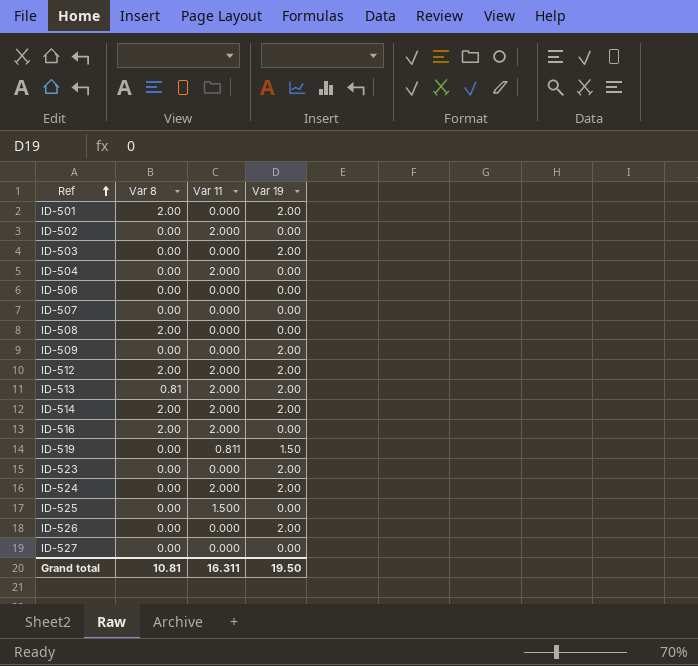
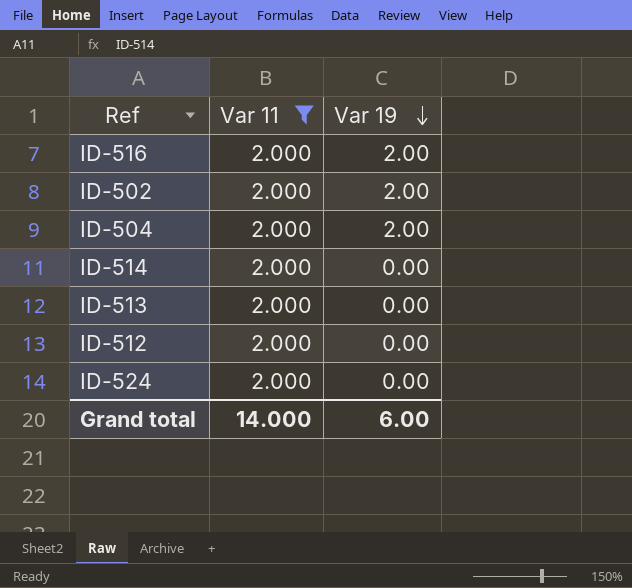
filter: none -> Var 11 = 2.000
row order: Ref ascending -> Var 19 descending
column Var 8 | position: 2 -> none
ID-516 | Var 19: 0.00 -> 2.00
ID-502 | Var 19: 0.00 -> 2.00
ID-504 | Var 19: 0.00 -> 2.00
ID-514 | Var 19: 2.00 -> 0.00
ID-513 | Var 19: 2.00 -> 0.00
ID-512 | Var 19: 2.00 -> 0.00
ID-524 | Var 19: 2.00 -> 0.00
Grand total | Var 11: 16.311 -> 14.000
Grand total | Var 19: 19.50 -> 6.00

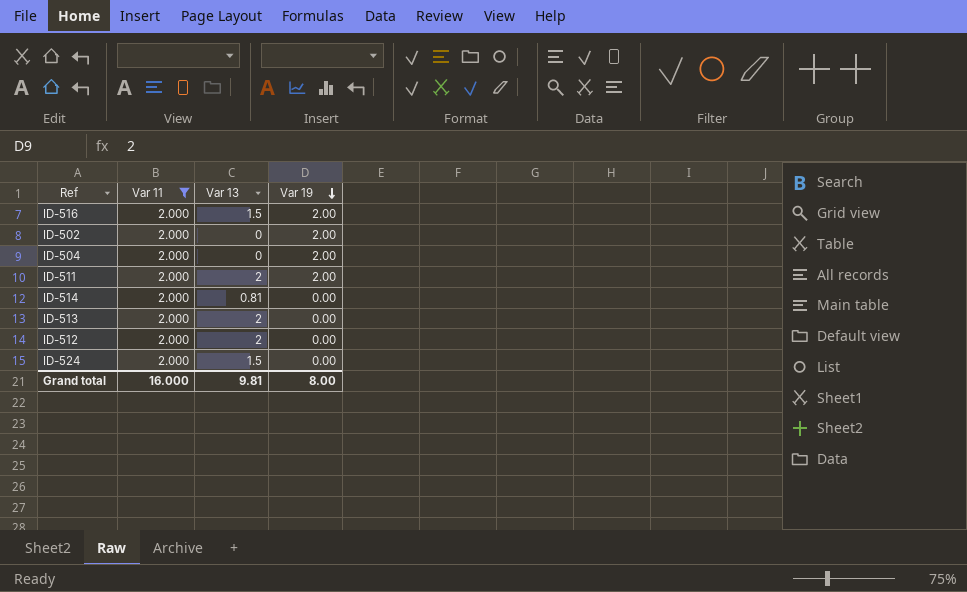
column Var 13 | position: none -> 3
row ID-511: none -> 2.000 | 2 | 2.00
Grand total | Var 11: 14.000 -> 16.000
Grand total | Var 19: 6.00 -> 8.00

